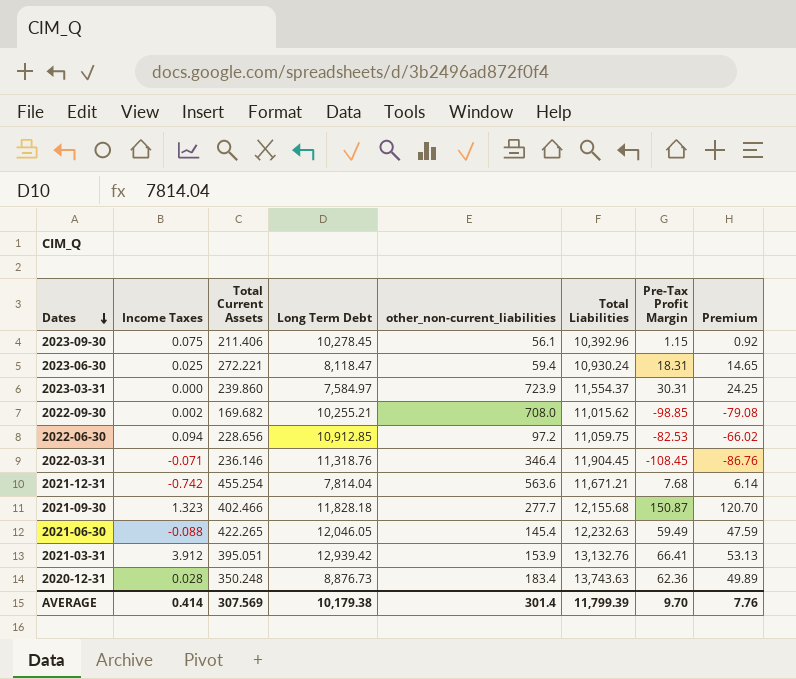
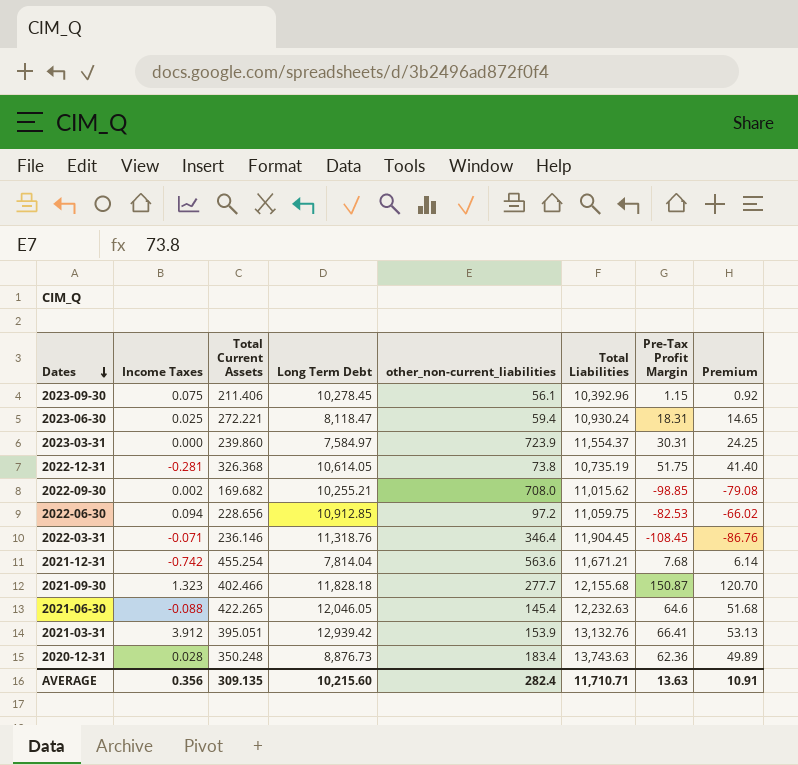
row 2022-12-31: none -> -0.281 | 326.368 | 10,614.05 | 73.8 | 10,735.19 | 51.75 | 41.40
2021-06-30 | Pre-Tax Profit Margin: 59.49 -> 64.6
2021-06-30 | Premium: 47.59 -> 51.68
AVERAGE | Income Taxes: 0.414 -> 0.356
AVERAGE | Total Current Assets: 307.569 -> 309.135
AVERAGE | Long Term Debt: 10,179.38 -> 10,215.60
AVERAGE | other_non-current_liabilities: 301.4 -> 282.4
AVERAGE | Total Liabilities: 11,799.39 -> 11,710.71
AVERAGE | Pre-Tax Profit Margin: 9.70 -> 13.63
AVERAGE | Premium: 7.76 -> 10.91

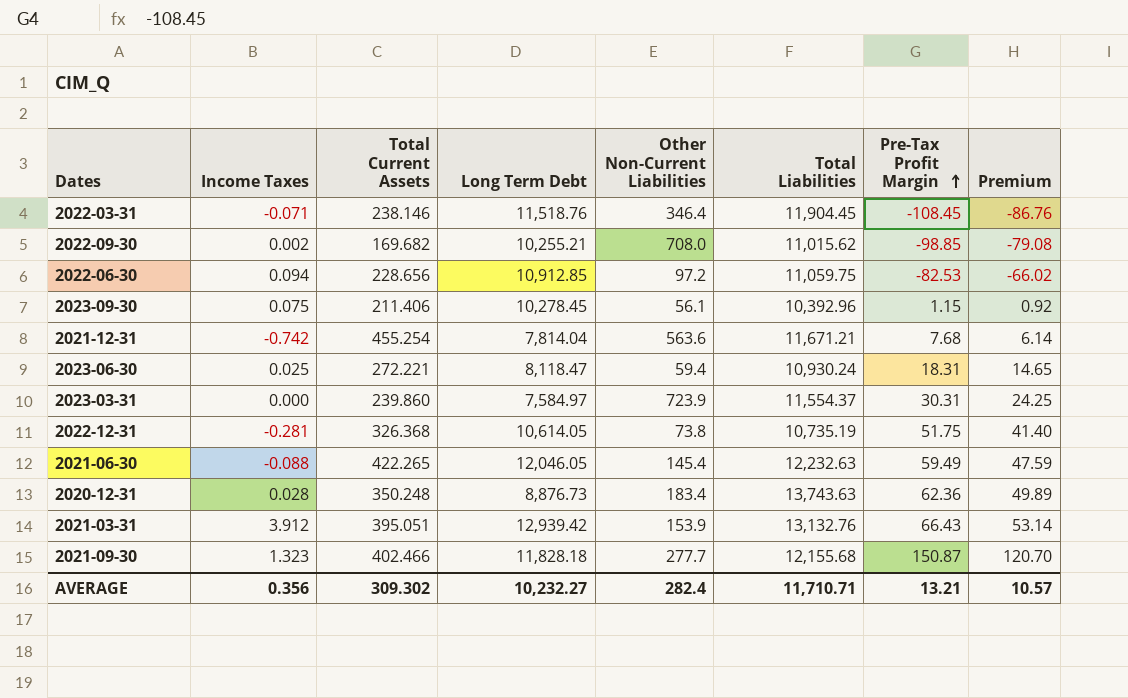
row order: Dates descending -> Pre-Tax Profit Margin ascending
column name: other_non-current_liabilities -> Other Non-Current Liabilities
2022-03-31 | Total Current Assets: 236.146 -> 238.146
2022-03-31 | Long Term Debt: 11,318.76 -> 11,518.76
2021-06-30 | Pre-Tax Profit Margin: 64.6 -> 59.49
2021-06-30 | Premium: 51.68 -> 47.59
2021-03-31 | Pre-Tax Profit Margin: 66.41 -> 66.43
2021-03-31 | Premium: 53.13 -> 53.14
AVERAGE | Total Current Assets: 309.135 -> 309.302
AVERAGE | Long Term Debt: 10,215.60 -> 10,232.27
AVERAGE | Pre-Tax Profit Margin: 13.63 -> 13.21
AVERAGE | Premium: 10.91 -> 10.57

